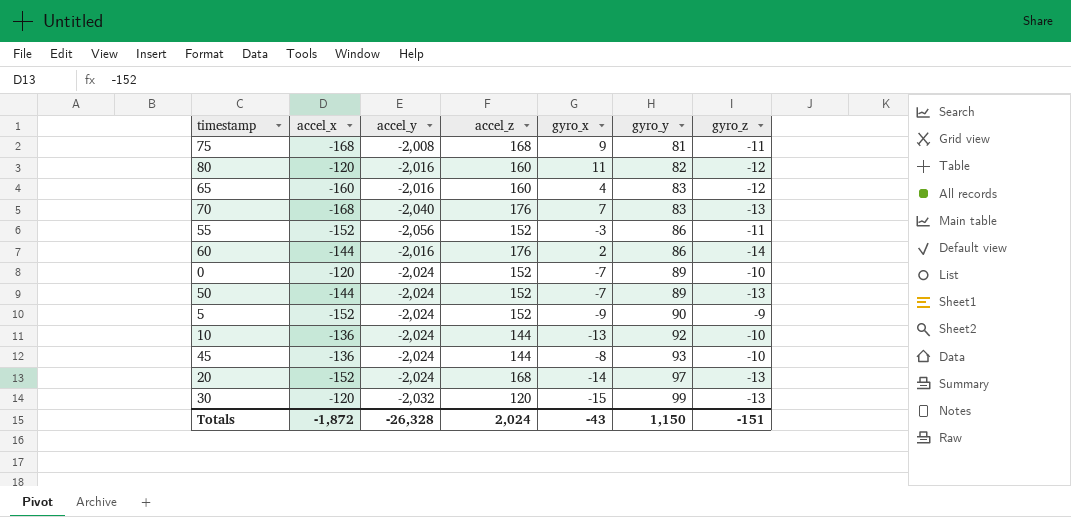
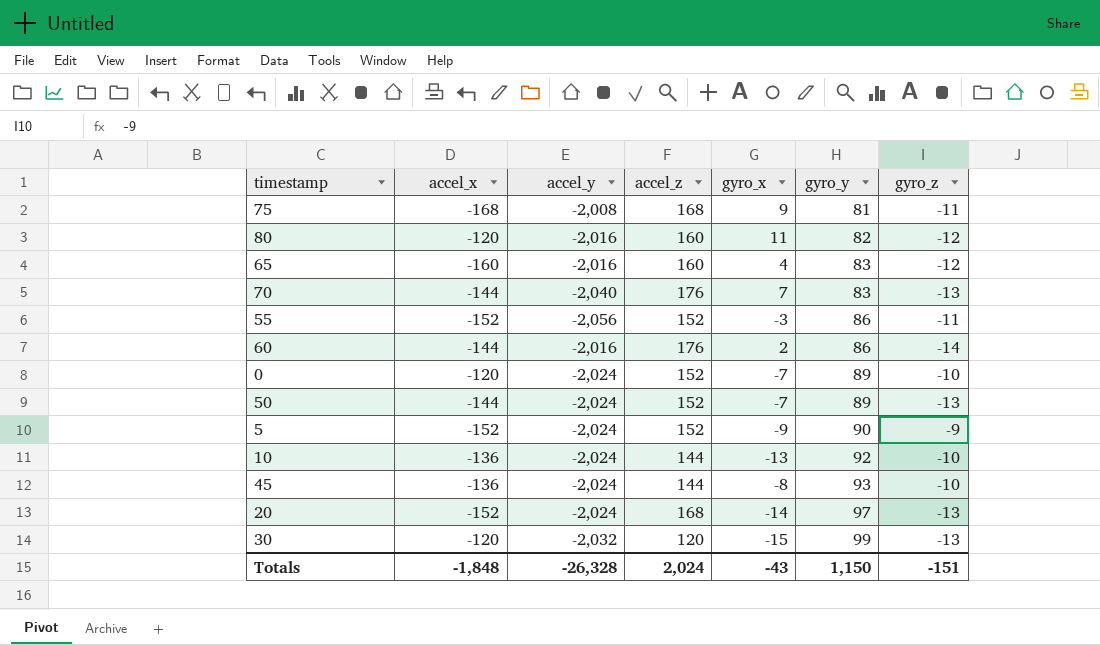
70 | accel_x: -168 -> -144
Totals | accel_x: -1,872 -> -1,848

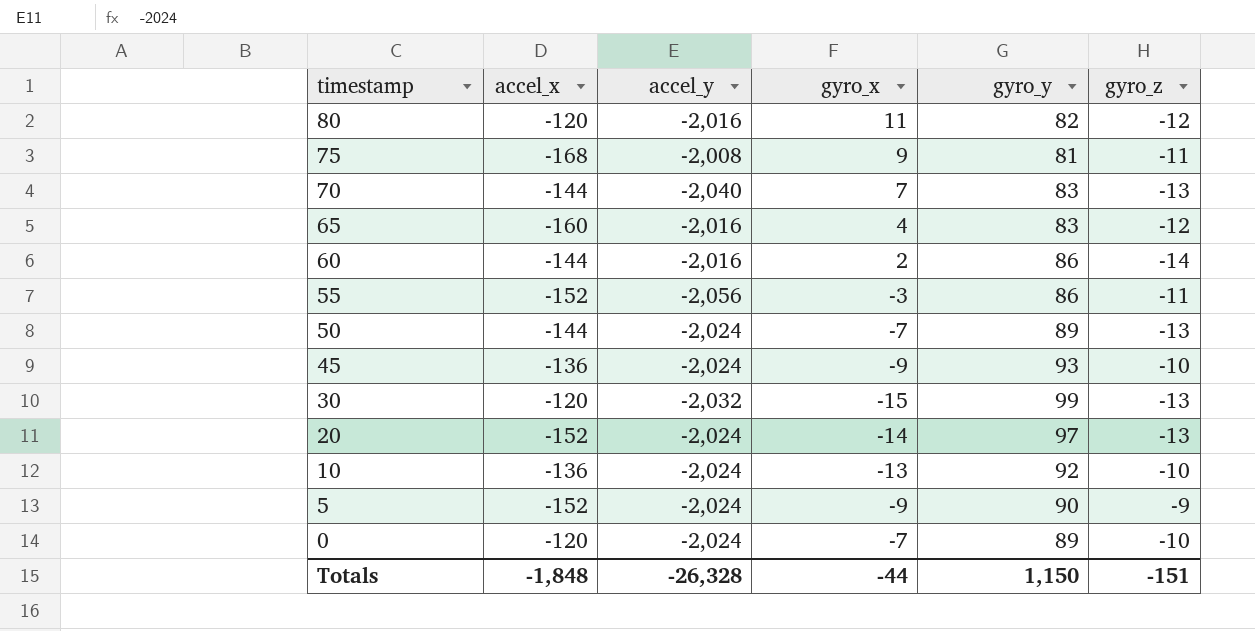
row order: gyro_y ascending -> timestamp descending
column accel_z | position: 4 -> none
45 | gyro_x: -8 -> -9
Totals | gyro_x: -43 -> -44

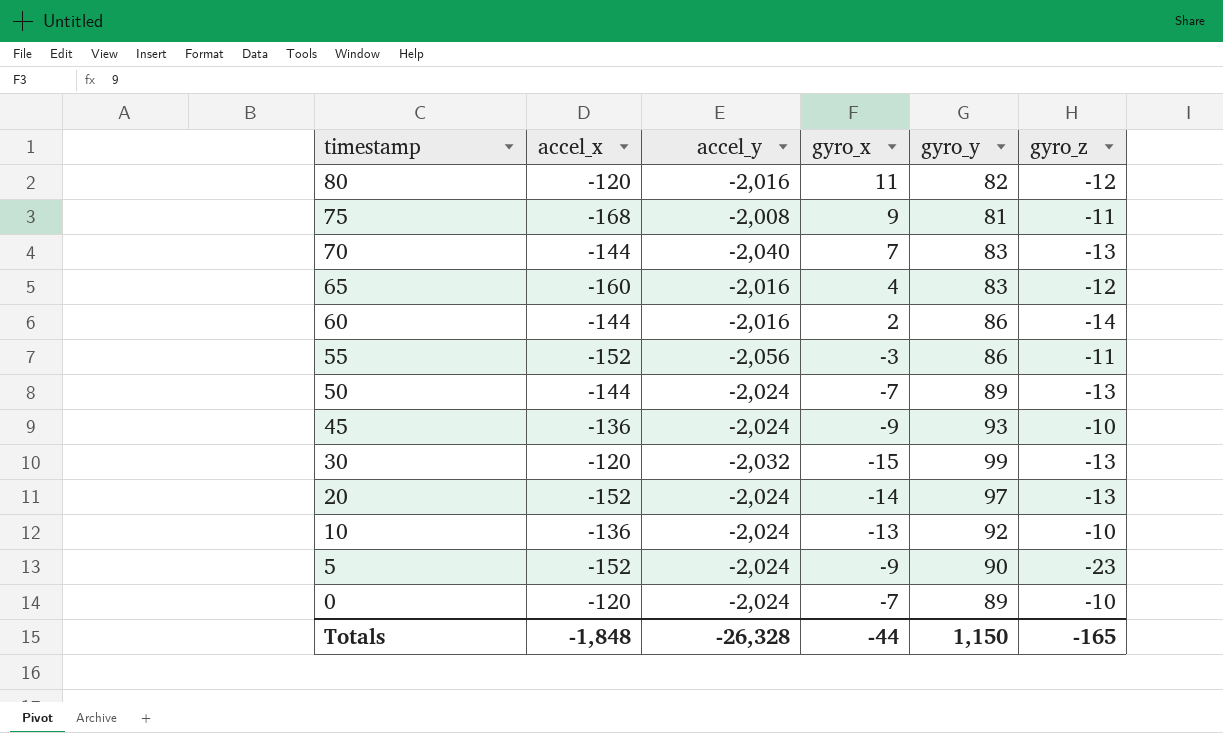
5 | gyro_z: -9 -> -23
Totals | gyro_z: -151 -> -165

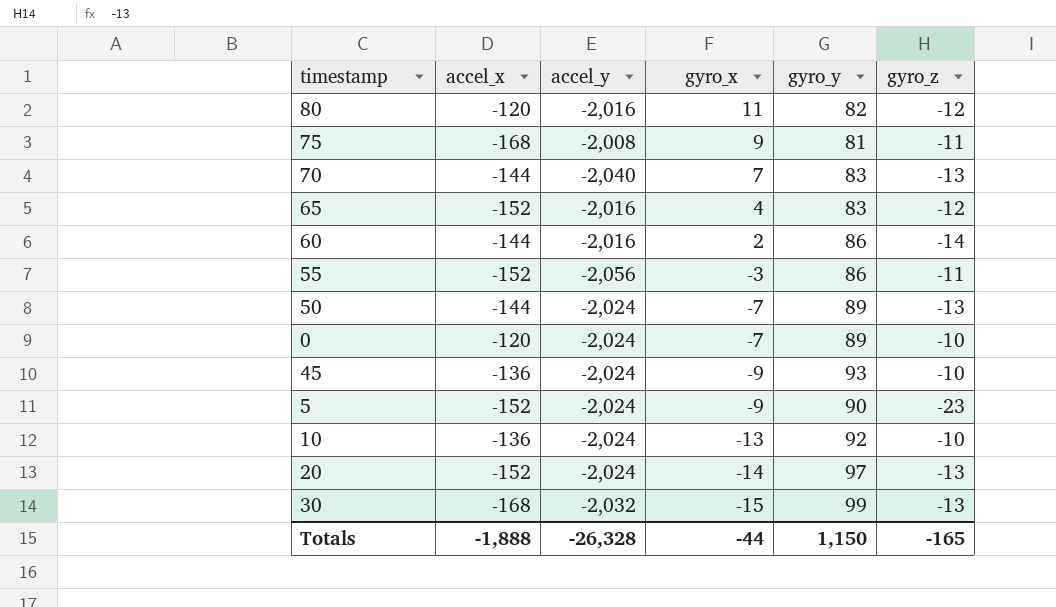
row order: timestamp descending -> gyro_x descending
65 | accel_x: -160 -> -152
30 | accel_x: -120 -> -168
Totals | accel_x: -1,848 -> -1,888

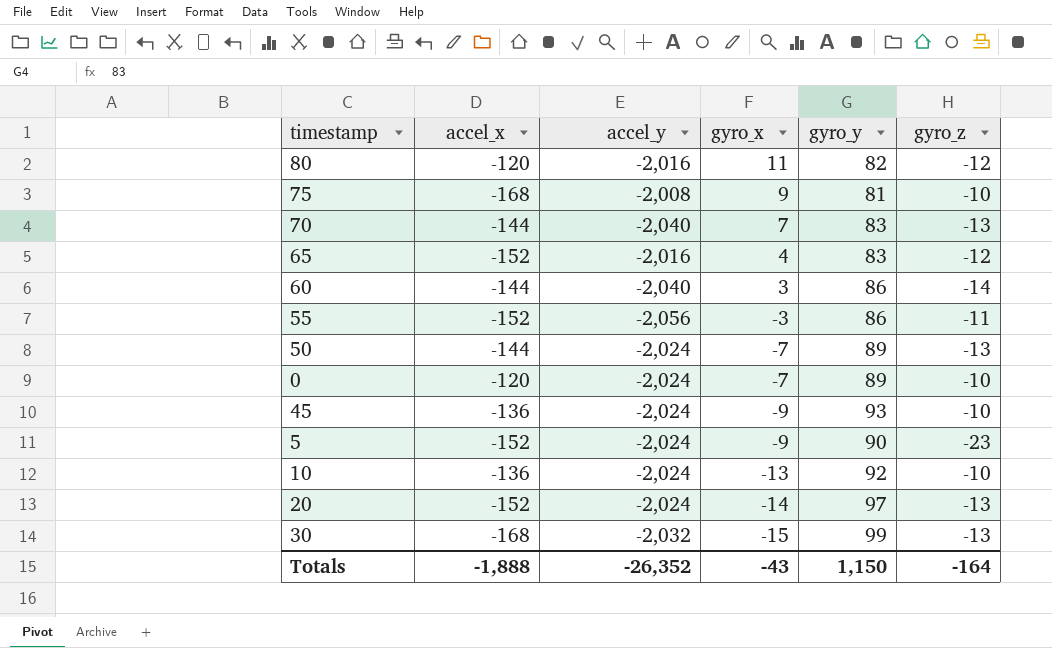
75 | gyro_z: -11 -> -10
60 | accel_y: -2,016 -> -2,040
60 | gyro_x: 2 -> 3
Totals | accel_y: -26,328 -> -26,352
Totals | gyro_x: -44 -> -43
Totals | gyro_z: -165 -> -164

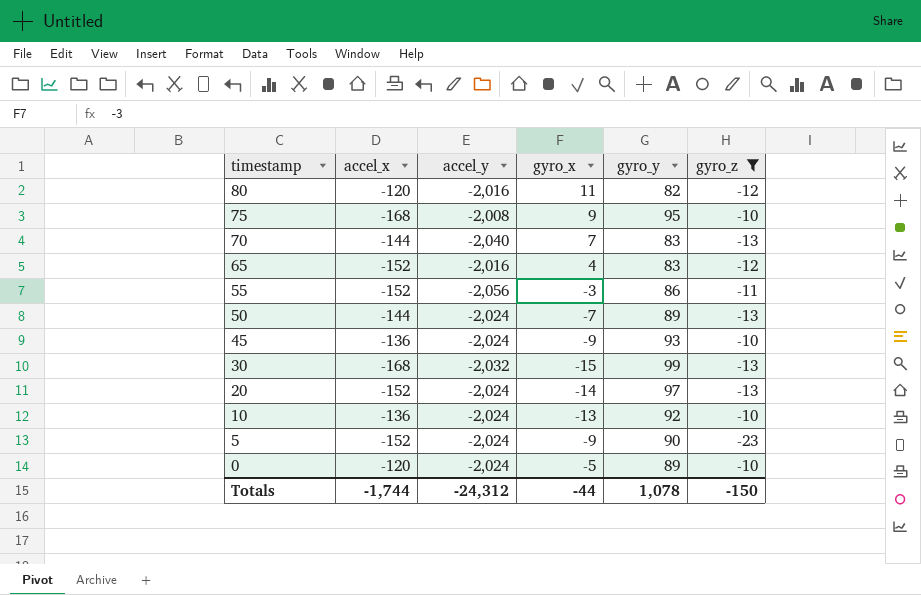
filter: none -> gyro_z != -14
row order: gyro_x descending -> timestamp descending
75 | gyro_y: 81 -> 95
0 | gyro_x: -7 -> -5
Totals | accel_x: -1,888 -> -1,744
Totals | accel_y: -26,352 -> -24,312
Totals | gyro_x: -43 -> -44
Totals | gyro_y: 1,150 -> 1,078
Totals | gyro_z: -164 -> -150

